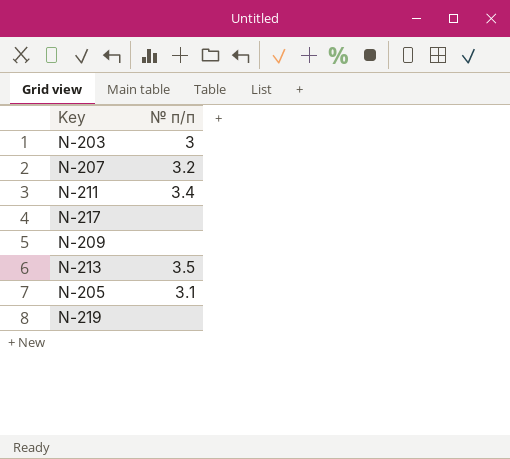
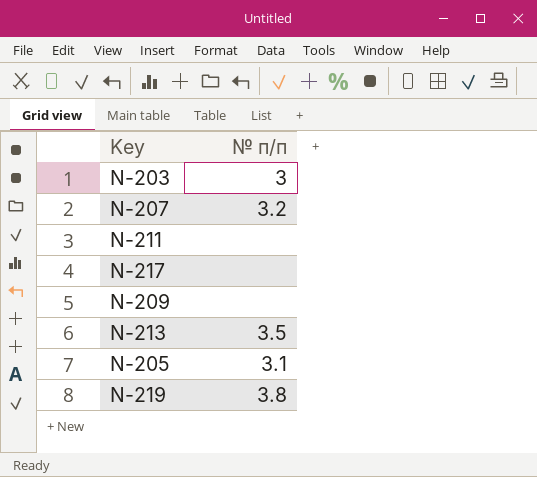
N-211 | № п/п: 3.4 -> none
N-219 | № п/п: none -> 3.8

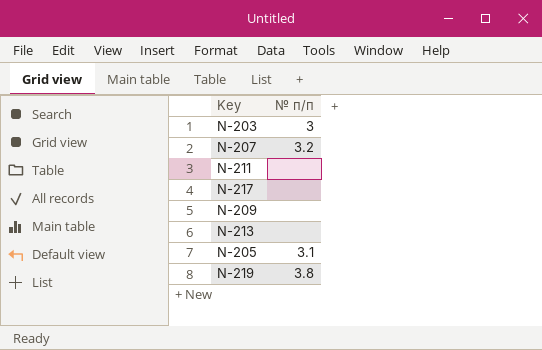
N-213 | № п/п: 3.5 -> none

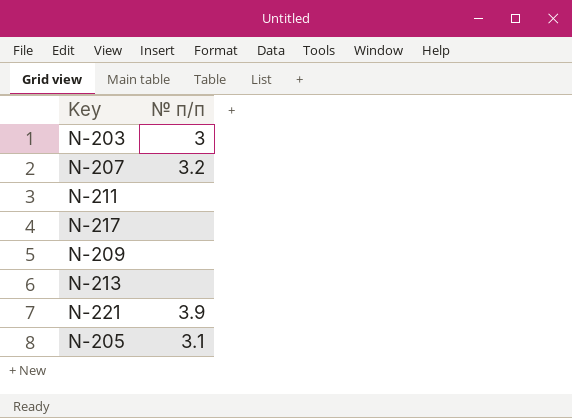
row N-219: 3.8 -> none
row N-221: none -> 3.9

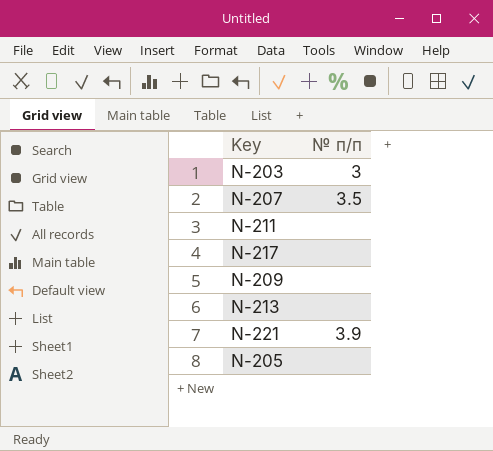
N-207 | № п/п: 3.2 -> 3.5
N-205 | № п/п: 3.1 -> none

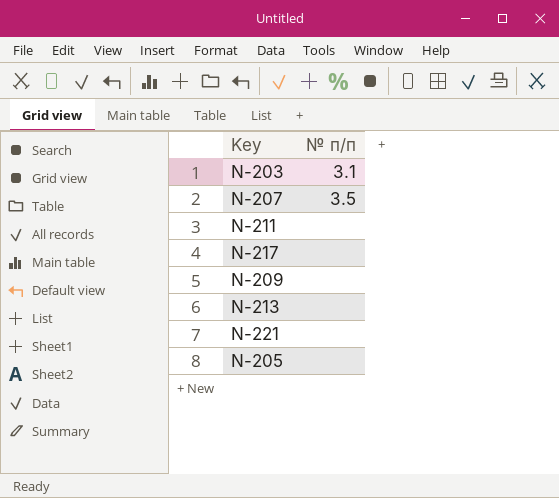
N-203 | № п/п: 3 -> 3.1
N-221 | № п/п: 3.9 -> none

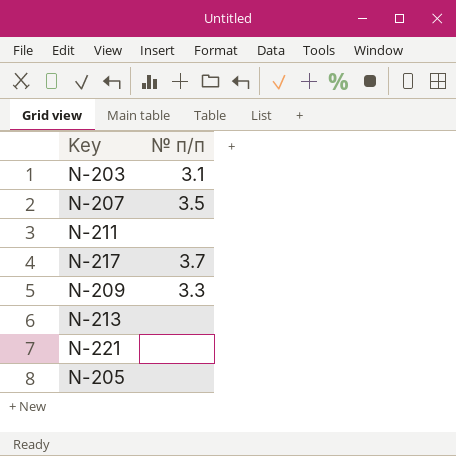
N-217 | № п/п: none -> 3.7
N-209 | № п/п: none -> 3.3

